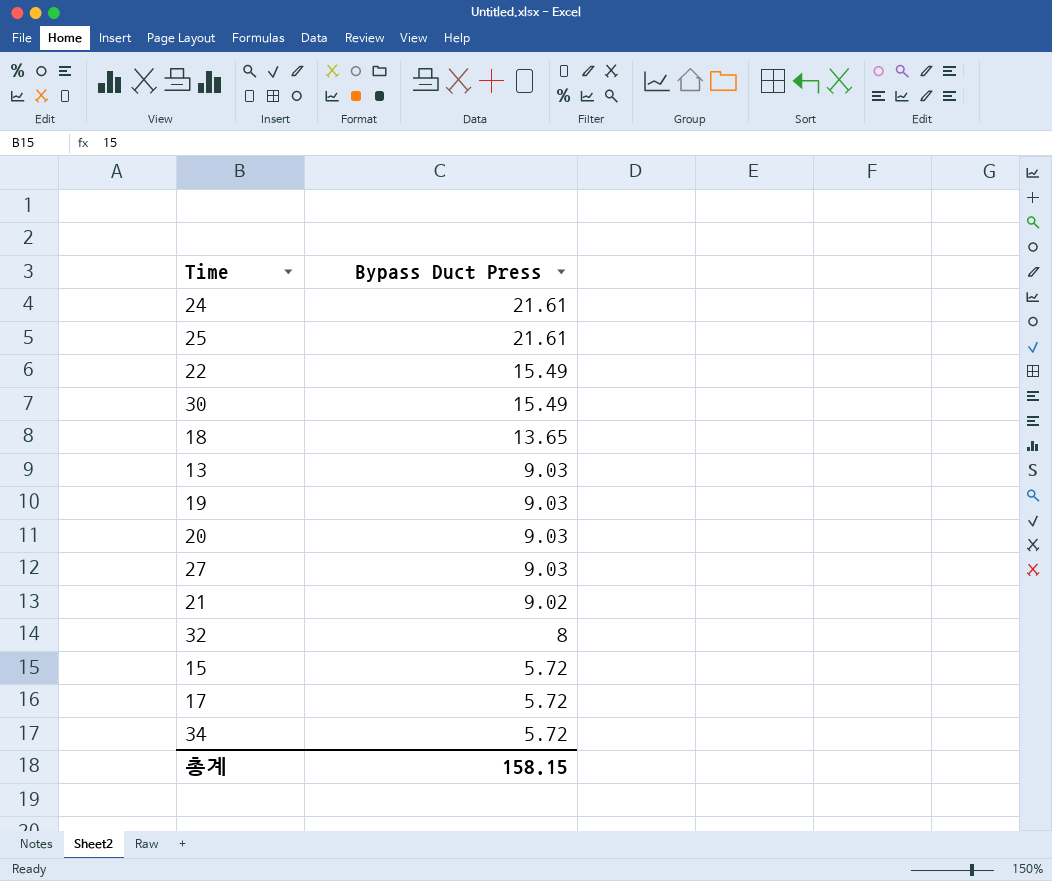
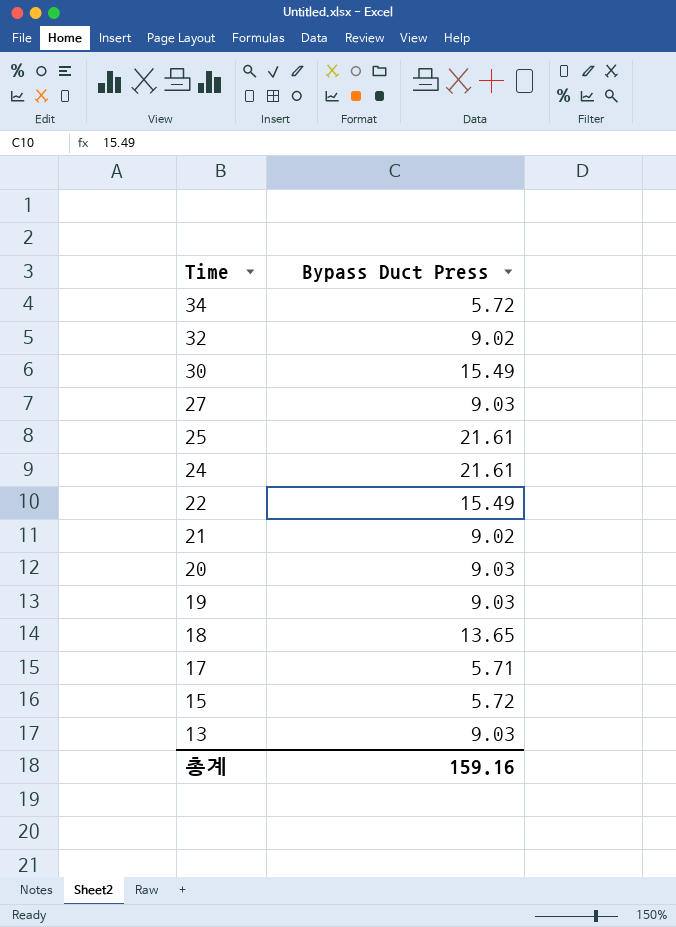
row order: Bypass Duct Press descending -> Time descending
32 | Bypass Duct Press: 8 -> 9.02
17 | Bypass Duct Press: 5.72 -> 5.71
총계 | Bypass Duct Press: 158.15 -> 159.16

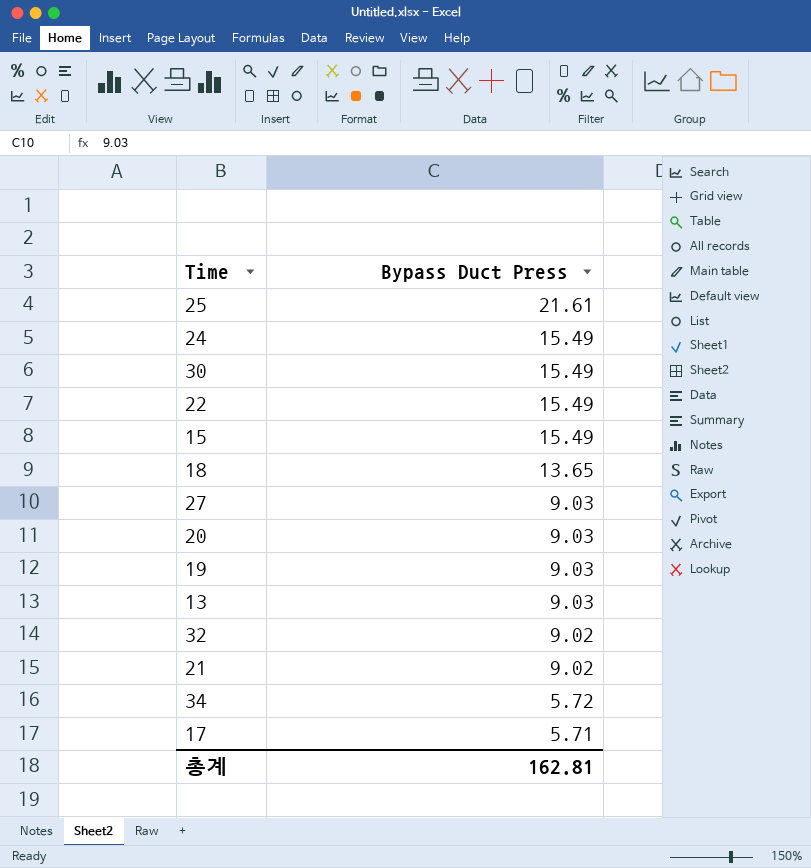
row order: Time descending -> Bypass Duct Press descending
24 | Bypass Duct Press: 21.61 -> 15.49
15 | Bypass Duct Press: 5.72 -> 15.49
총계 | Bypass Duct Press: 159.16 -> 162.81

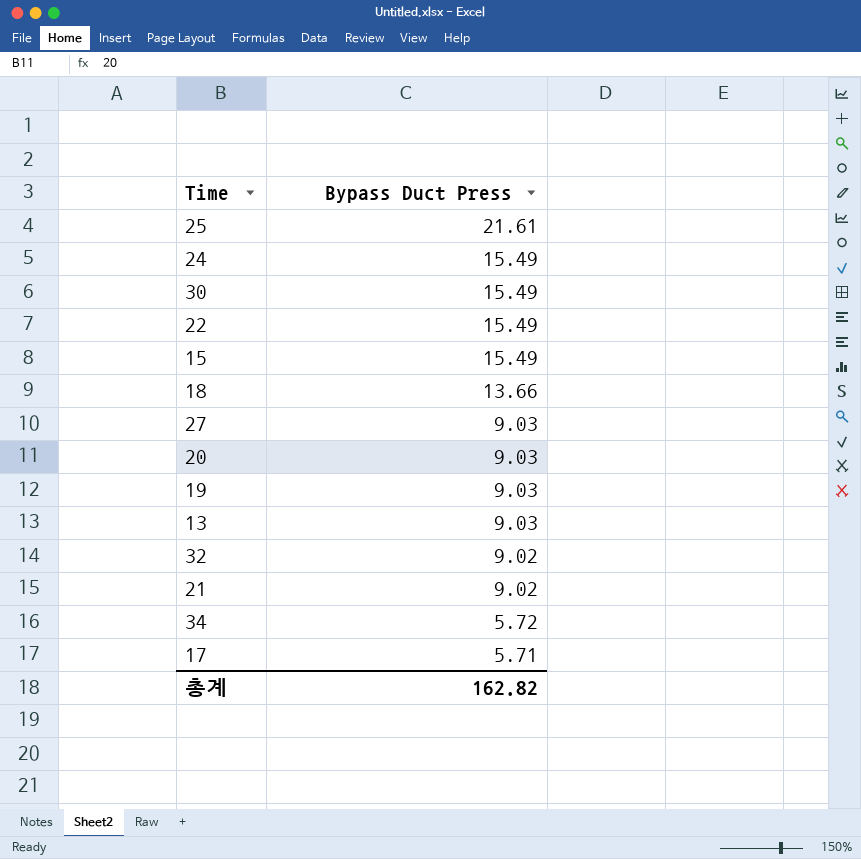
18 | Bypass Duct Press: 13.65 -> 13.66
총계 | Bypass Duct Press: 162.81 -> 162.82

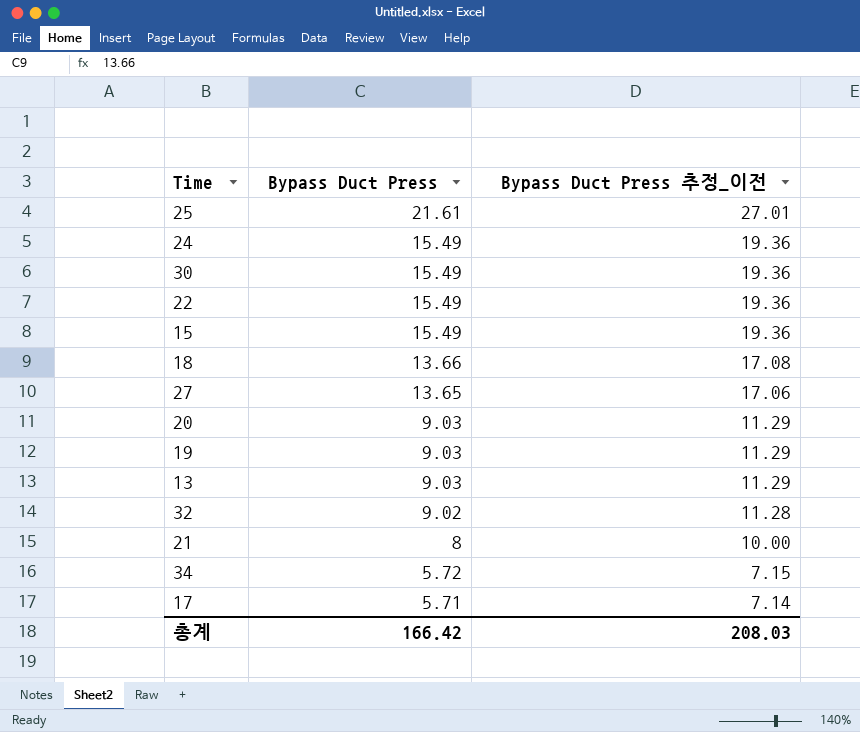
column Bypass Duct Press 추정_이전 | formula: none -> [Bypass Duct Press] * 1.25
27 | Bypass Duct Press: 9.03 -> 13.65
21 | Bypass Duct Press: 9.02 -> 8
총계 | Bypass Duct Press: 162.82 -> 166.42

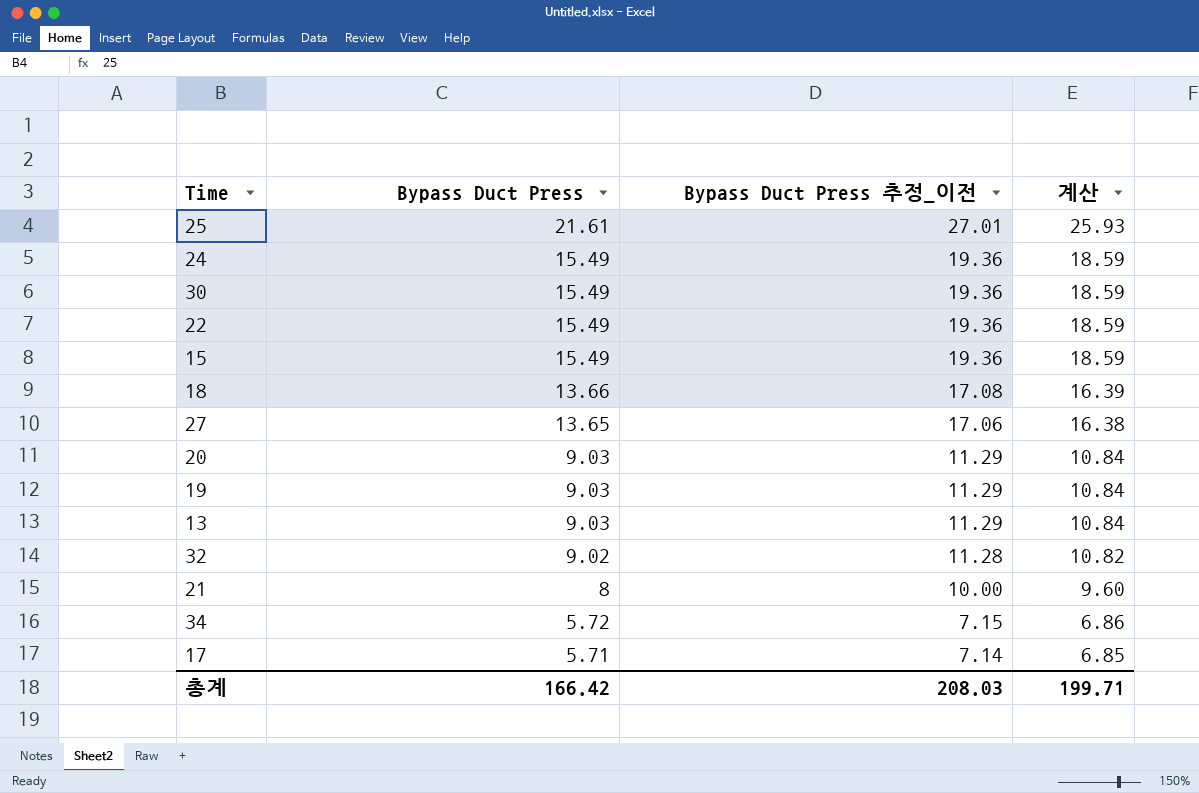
column 계산 | formula: none -> [Bypass Duct Press] * 1.2

